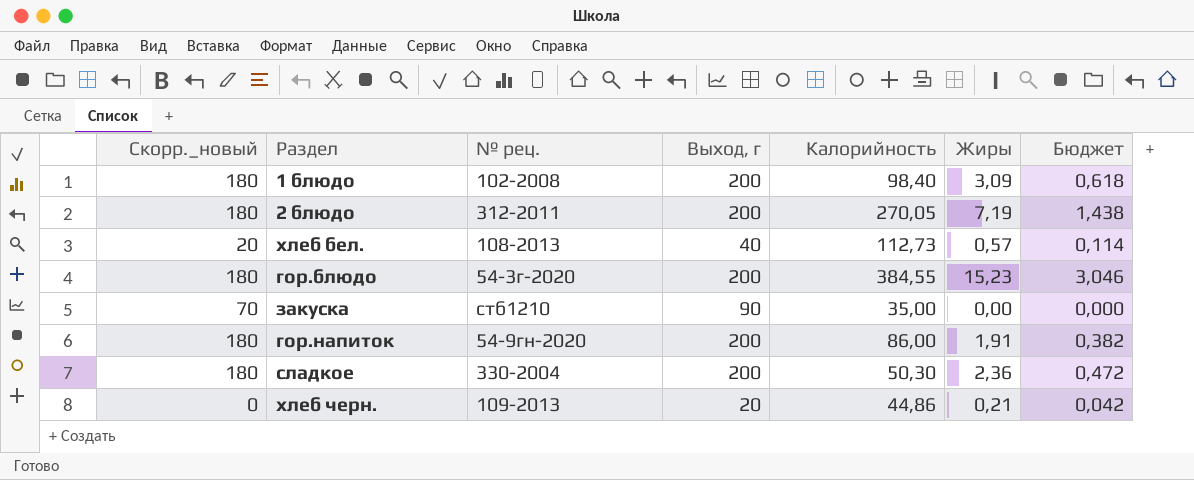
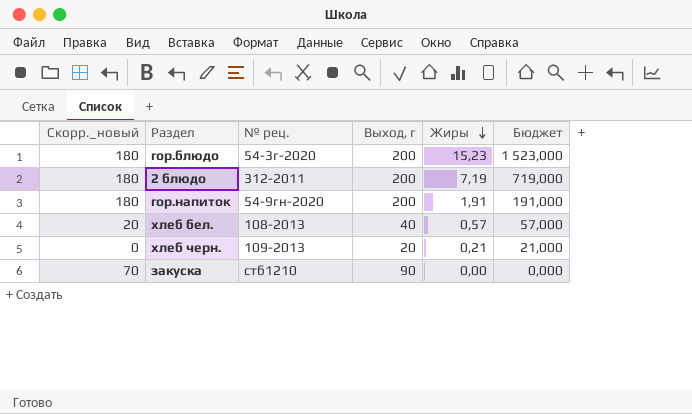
row order: none -> Жиры descending
column Калорийность | position: 5 -> none
column Бюджет | formula: [Жиры] * 0,2 -> [Жиры] * 100
row 1 блюдо: 180 | 102-2008 | 200 | 98,40 | 3,09 | 0,618 -> none
row сладкое: 180 | 330-2004 | 200 | 50,30 | 2,36 | 0,472 -> none

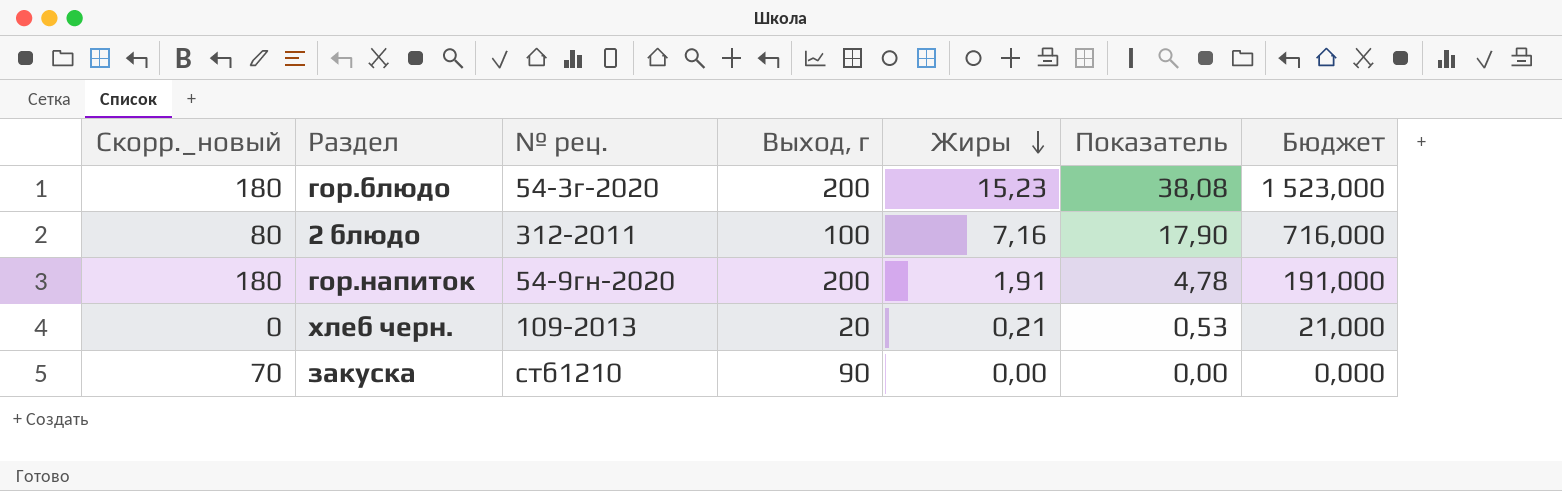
column Показатель | formula: none -> [Жиры] * 2,5
row хлеб бел.: 20 | 108-2013 | 40 | 0,57 | 57,000 -> none
2 блюдо | Скорр._новый: 180 -> 80
2 блюдо | Выход, г: 200 -> 100
2 блюдо | Жиры: 7,19 -> 7,16
2 блюдо | Бюджет: 719,000 -> 716,000

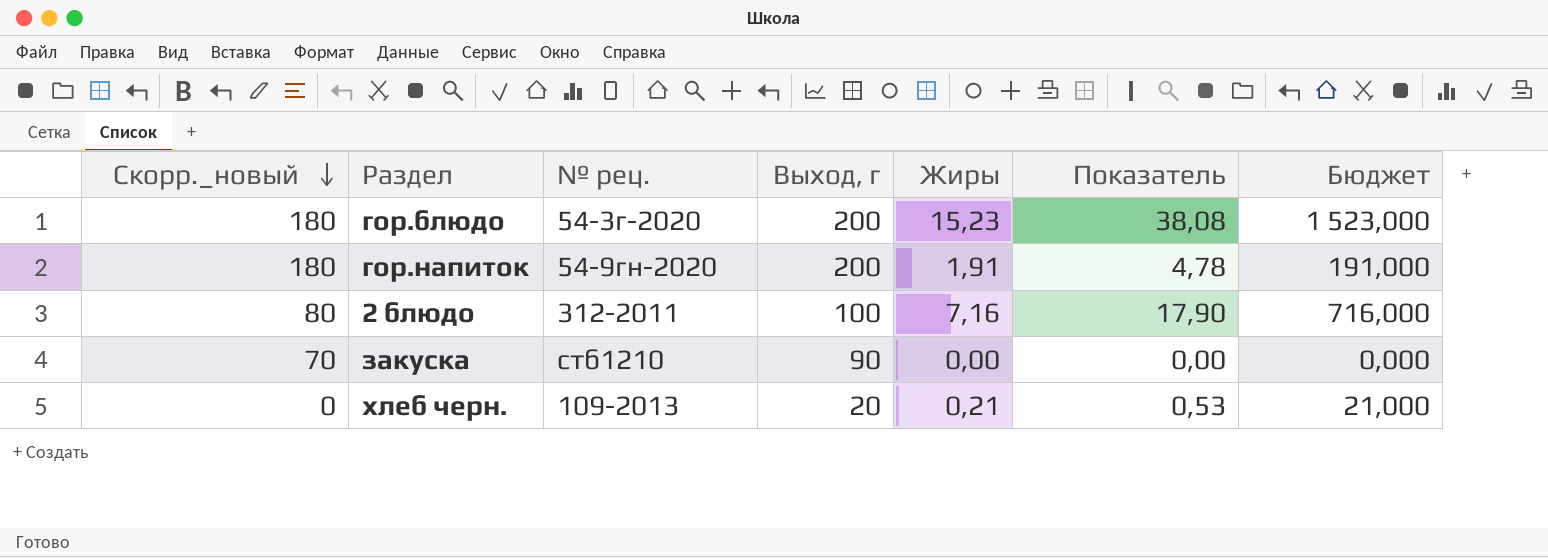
row order: Жиры descending -> Скорр._новый descending

